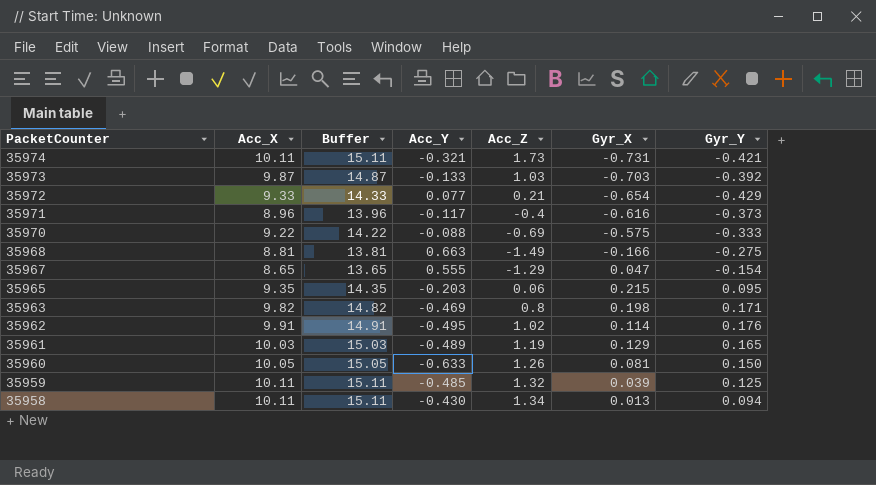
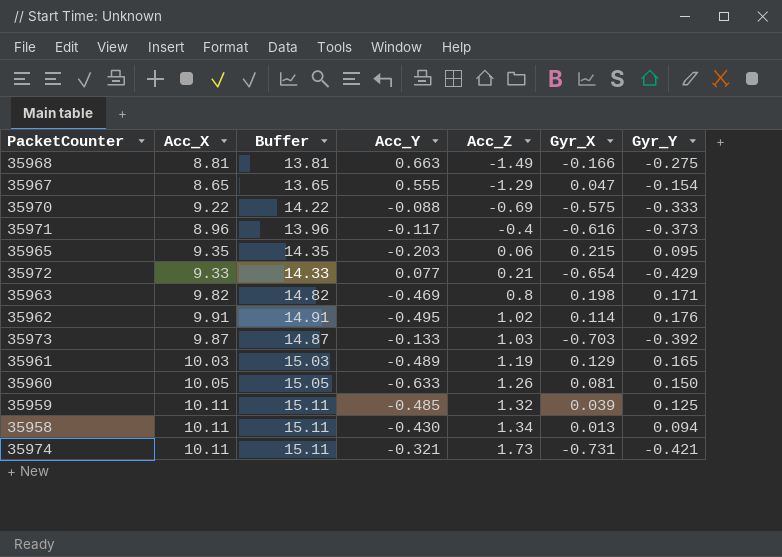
row order: PacketCounter descending -> Acc_Z ascending

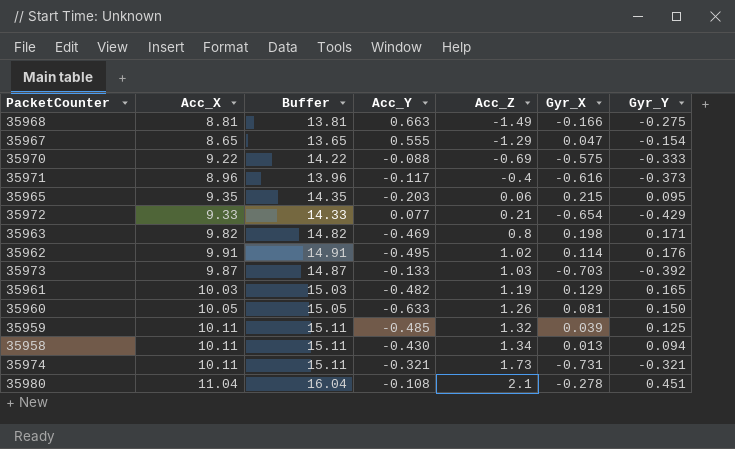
35961 | Acc_Y: -0.489 -> -0.482
35974 | Gyr_Y: -0.421 -> -0.321
row 35980: none -> 11.04 | 16.04 | -0.108 | 2.1 | -0.278 | 0.451

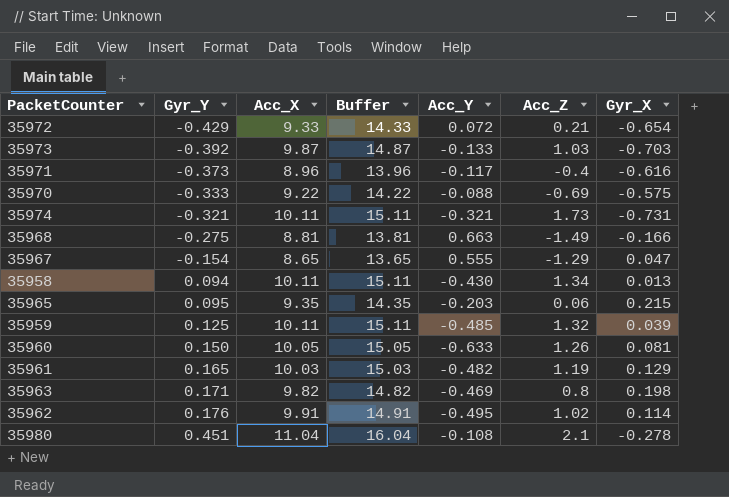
row order: Acc_Z ascending -> Gyr_Y ascending
column Gyr_Y | position: 7 -> 2
35972 | Acc_Y: 0.077 -> 0.072

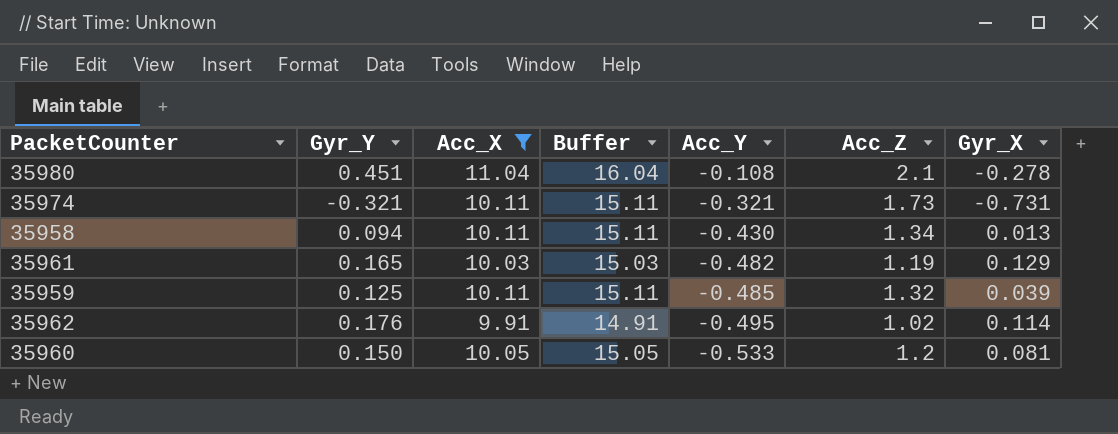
filter: none -> Acc_X >= 9.91
row order: Gyr_Y ascending -> Acc_Y descending
35960 | Acc_Y: -0.633 -> -0.533
35960 | Acc_Z: 1.26 -> 1.2

